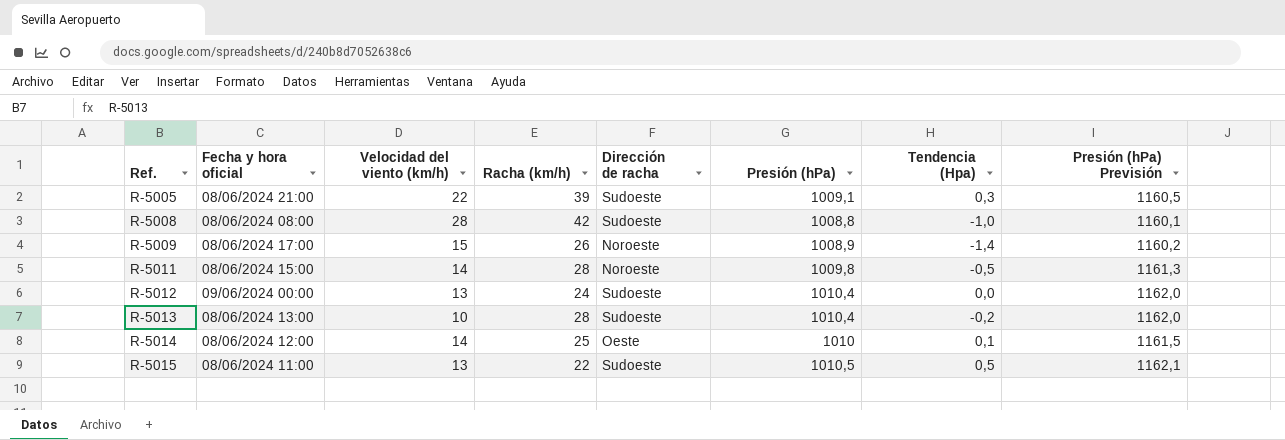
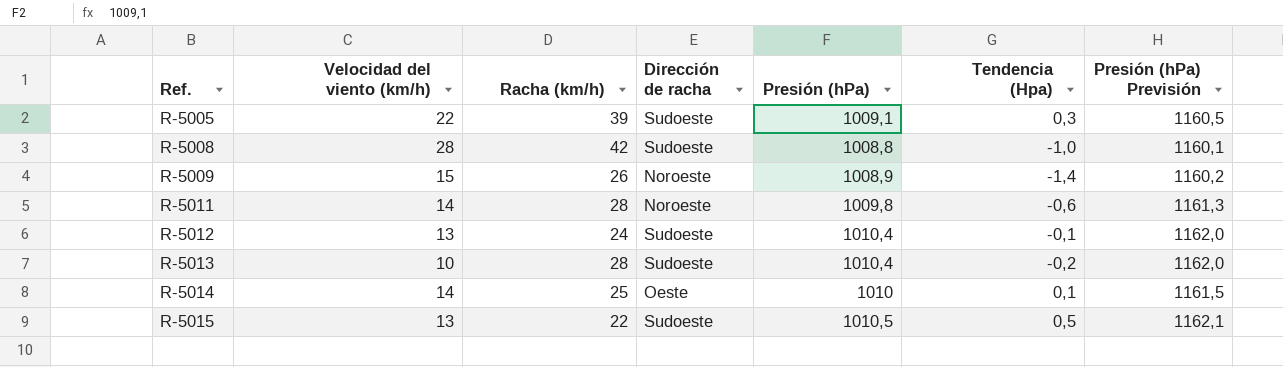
column Fecha y hora oficial | position: 2 -> none
R-5011 | Tendencia (Hpa): -0,5 -> -0,6
R-5012 | Tendencia (Hpa): 0,0 -> -0,1

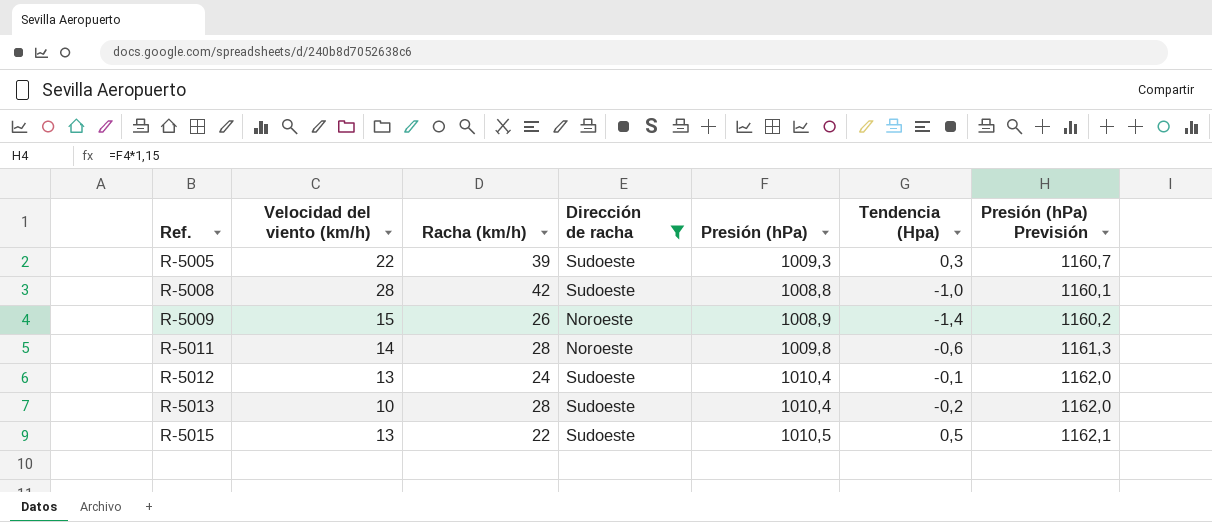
filter: none -> Dirección de racha != Oeste
R-5005 | Presión (hPa): 1009,1 -> 1009,3
R-5005 | Presión (hPa) Previsión: 1160,5 -> 1160,7

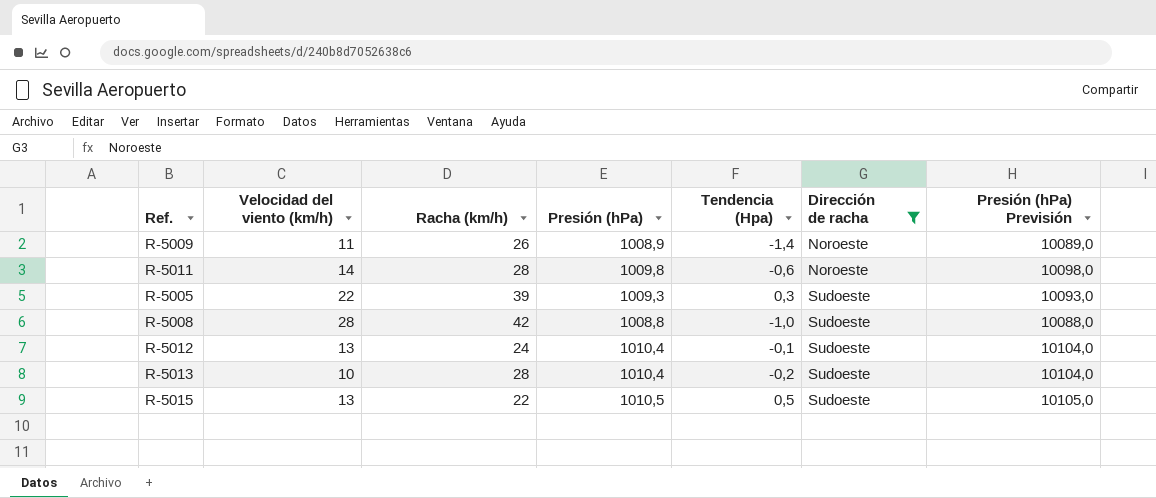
row order: Ref. ascending -> Dirección de racha ascending
column Dirección de racha | position: 4 -> 6
column Presión (hPa) Previsión | formula: [Presión (hPa)] * 1,15 -> [Presión (hPa)] * 10
R-5009 | Velocidad del viento (km/h): 15 -> 11

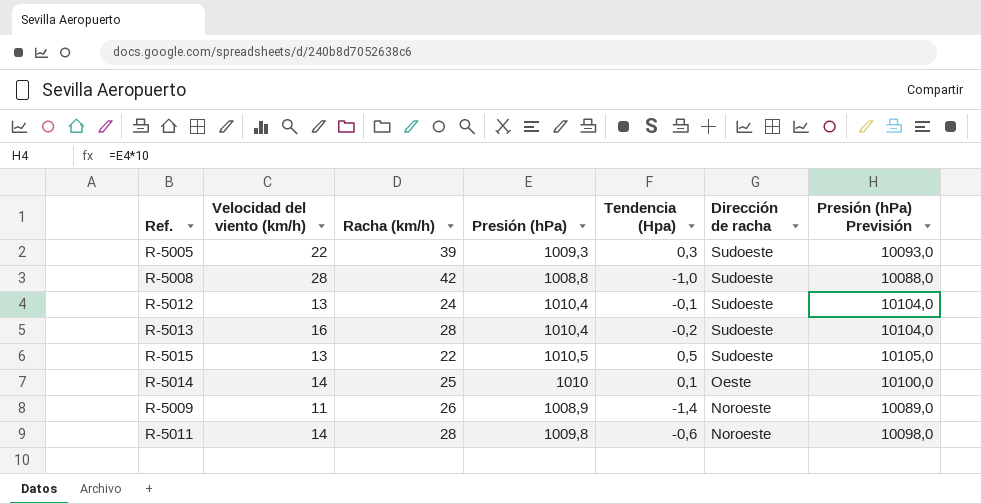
filter: Dirección de racha != Oeste -> none
row order: Dirección de racha ascending -> Dirección de racha descending
R-5013 | Velocidad del viento (km/h): 10 -> 16

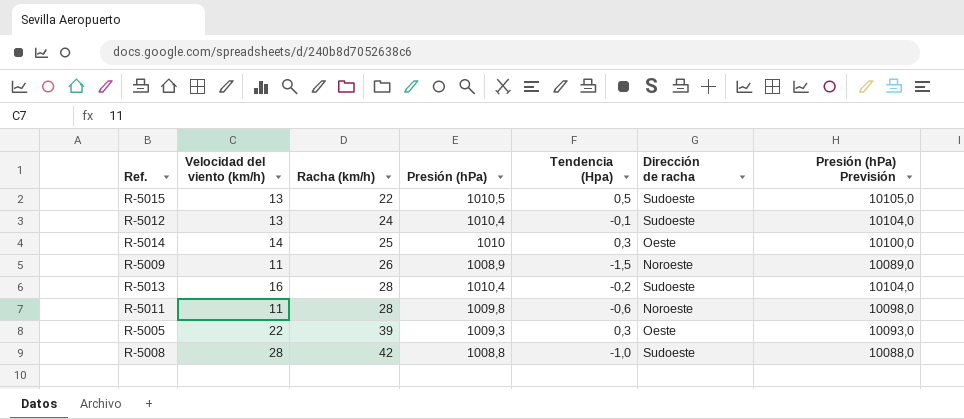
row order: Dirección de racha descending -> Racha (km/h) ascending
R-5014 | Tendencia (Hpa): 0,1 -> 0,3
R-5009 | Tendencia (Hpa): -1,4 -> -1,5
R-5011 | Velocidad del viento (km/h): 14 -> 11
R-5005 | Dirección de racha: Sudoeste -> Oeste

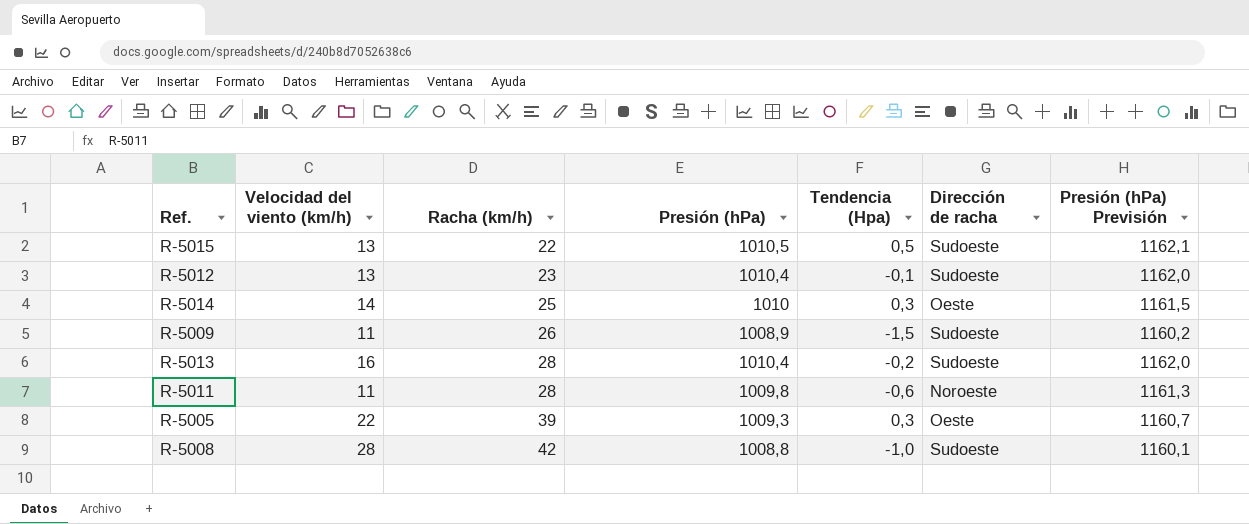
column Presión (hPa) Previsión | formula: [Presión (hPa)] * 10 -> [Presión (hPa)] * 1,15
R-5012 | Racha (km/h): 24 -> 23
R-5009 | Dirección de racha: Noroeste -> Sudoeste

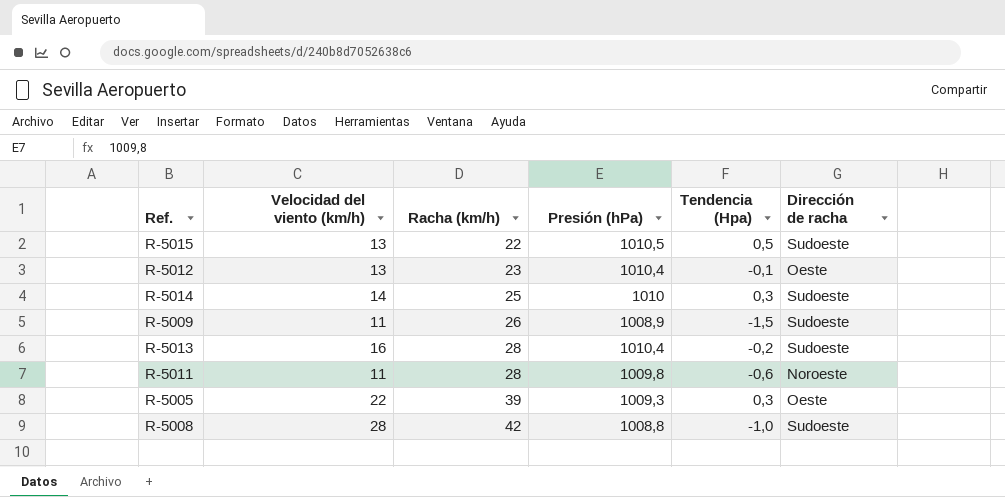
column Presión (hPa) Previsión | formula: [Presión (hPa)] * 1,15 -> none
R-5012 | Dirección de racha: Sudoeste -> Oeste
R-5014 | Dirección de racha: Oeste -> Sudoeste

